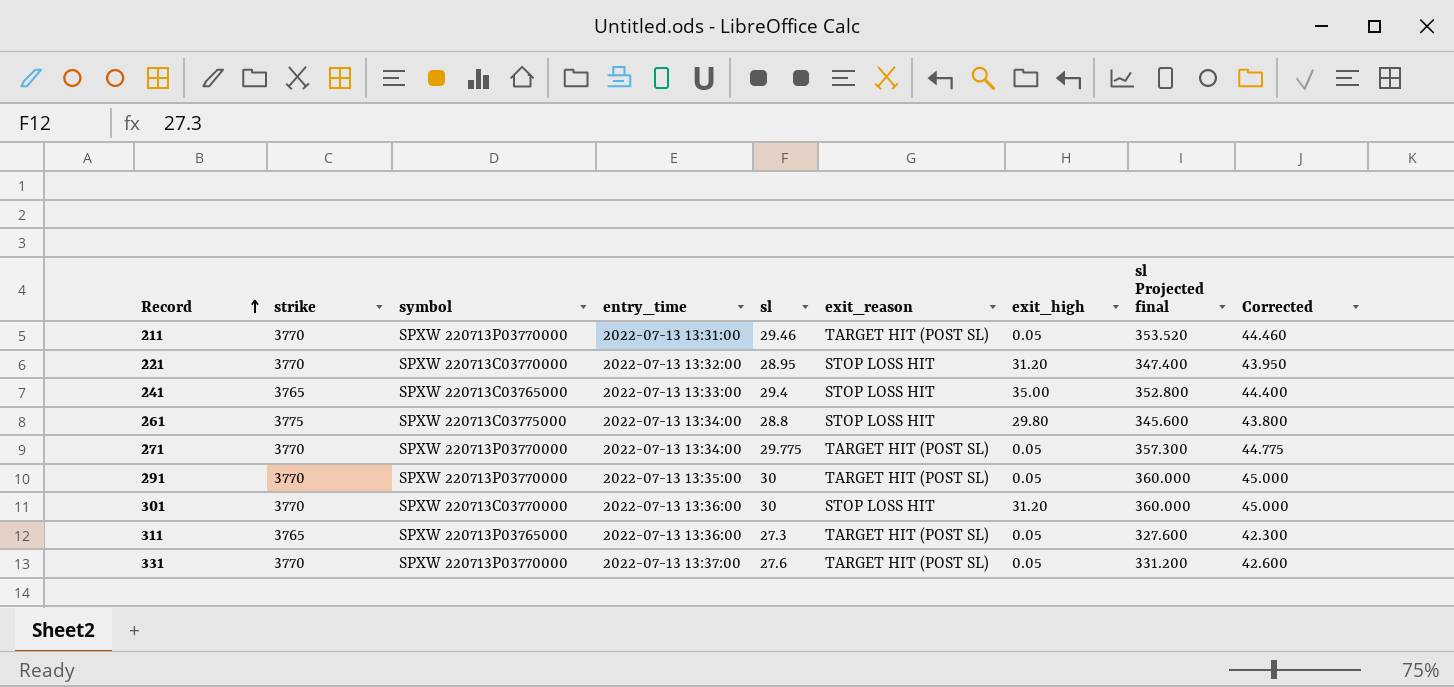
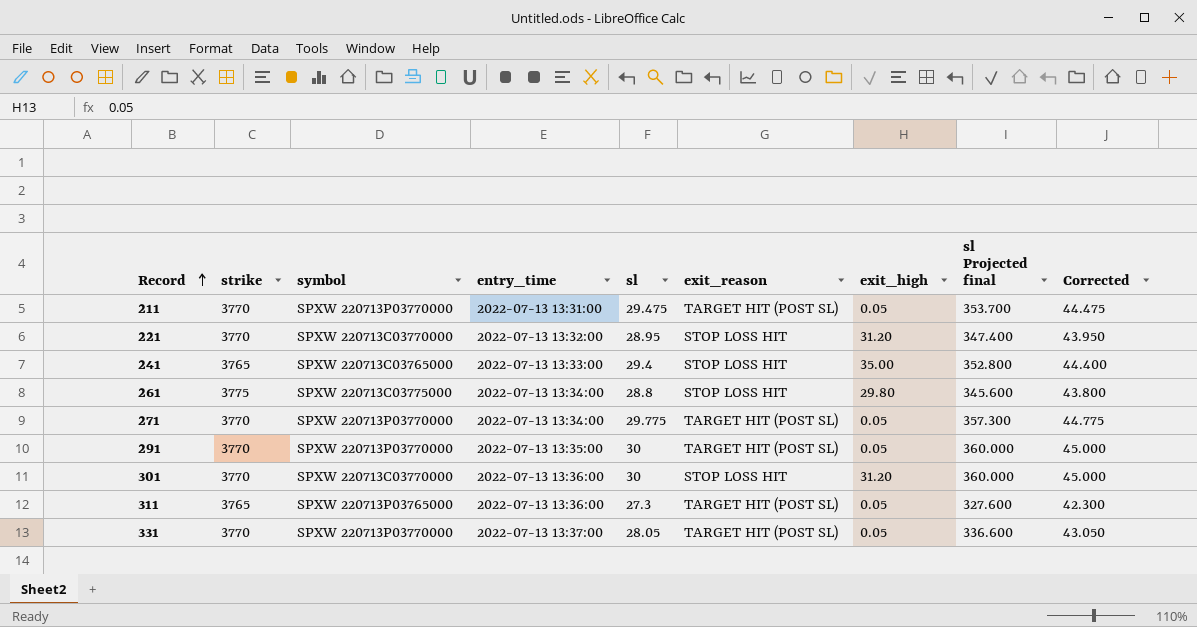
211 | sl: 29.46 -> 29.475
211 | sl Projected final: 353.520 -> 353.700
211 | Corrected: 44.460 -> 44.475
331 | sl: 27.6 -> 28.05
331 | sl Projected final: 331.200 -> 336.600
331 | Corrected: 42.600 -> 43.050

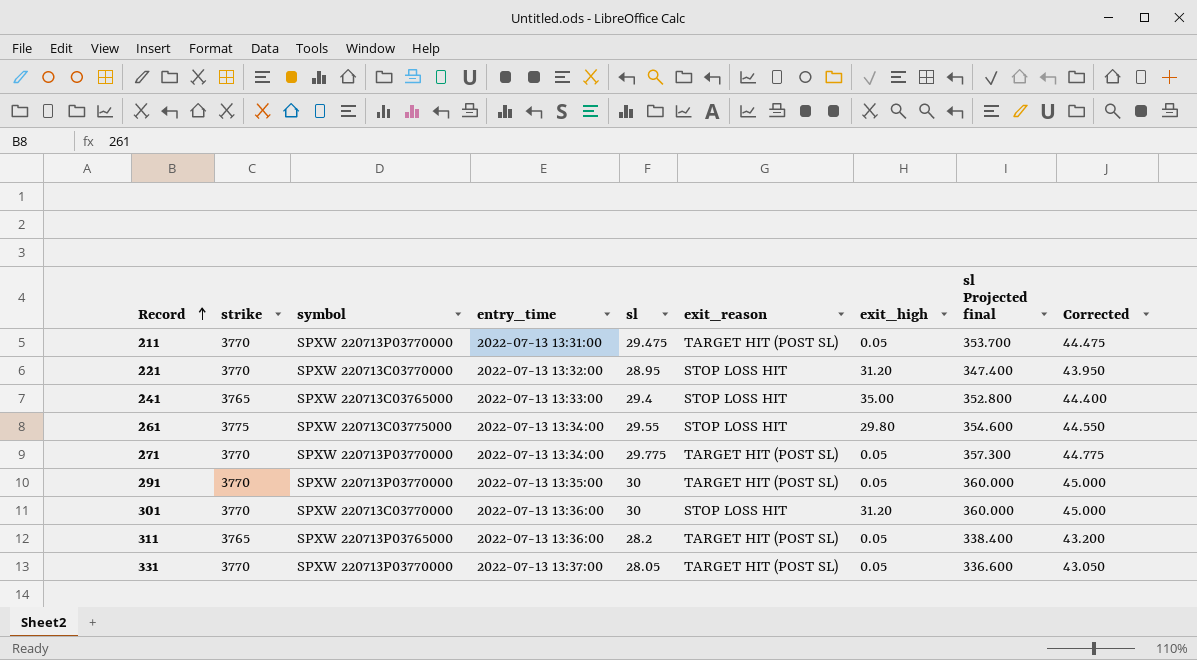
261 | sl: 28.8 -> 29.55
261 | sl Projected final: 345.600 -> 354.600
261 | Corrected: 43.800 -> 44.550
311 | sl: 27.3 -> 28.2
311 | sl Projected final: 327.600 -> 338.400
311 | Corrected: 42.300 -> 43.200

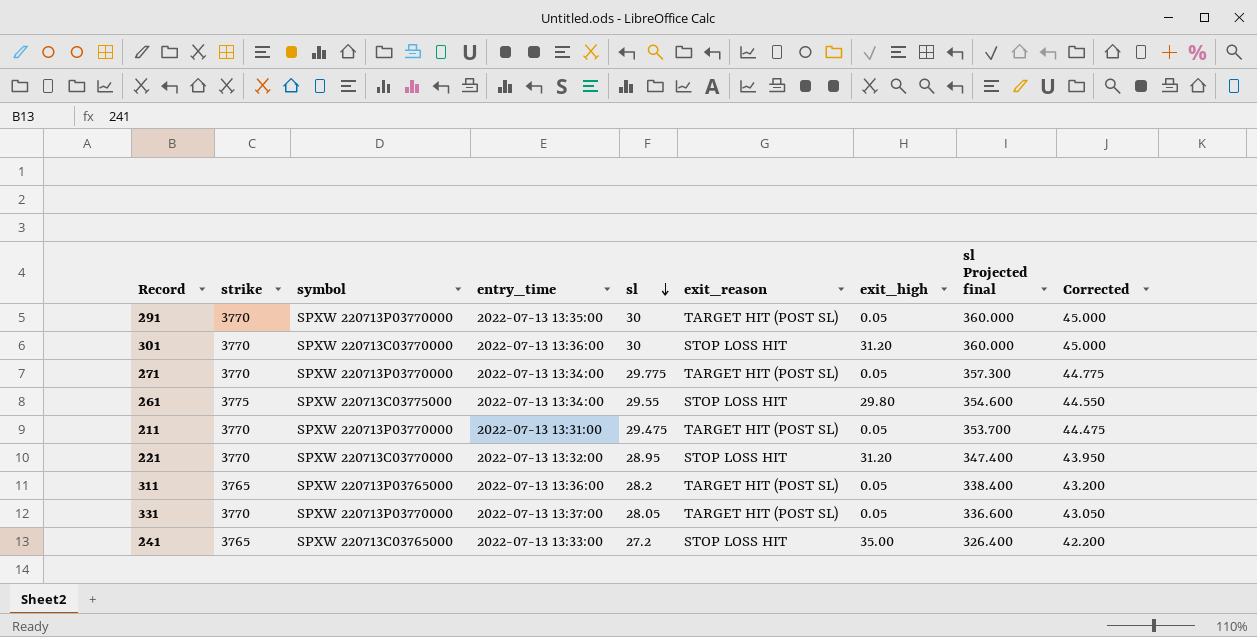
row order: Record ascending -> sl descending
241 | sl: 29.4 -> 27.2
241 | sl Projected final: 352.800 -> 326.400
241 | Corrected: 44.400 -> 42.200

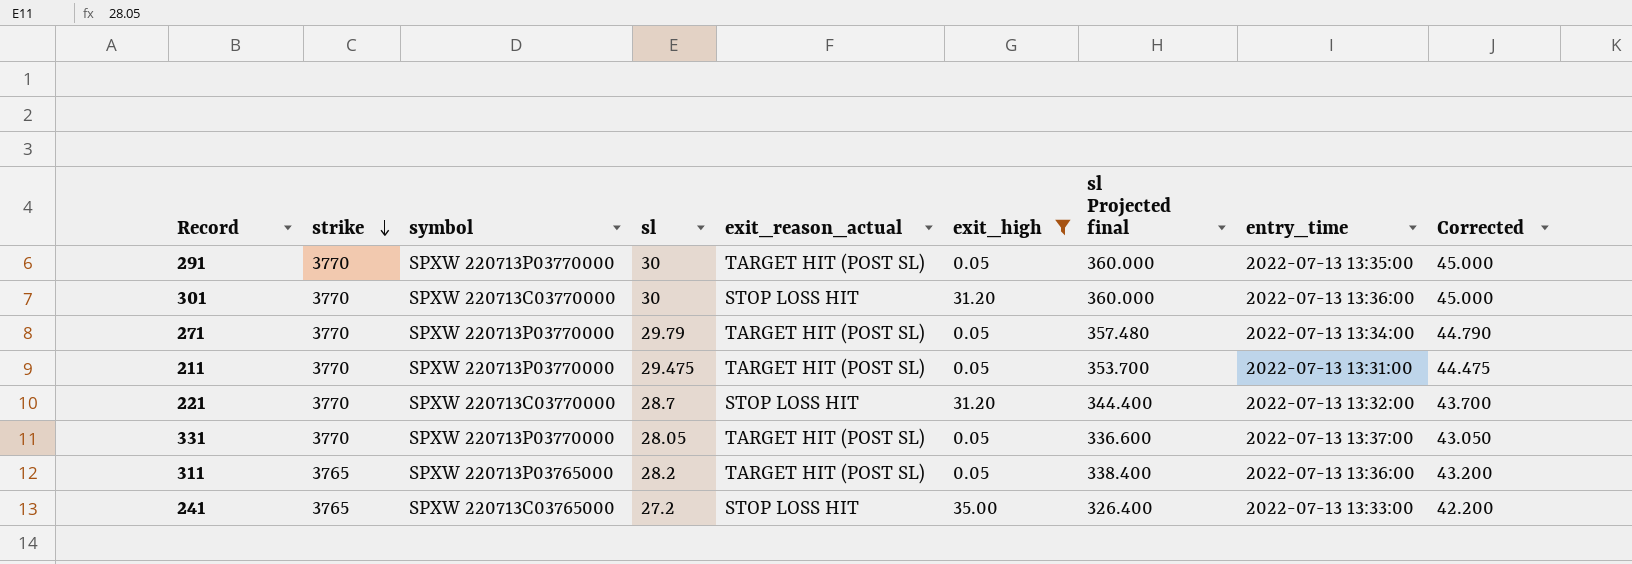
filter: none -> exit_high != 29.80
row order: sl descending -> strike descending
column name: exit_reason -> exit_reason_actual
column entry_time | position: 4 -> 8
271 | sl: 29.775 -> 29.79
271 | sl Projected final: 357.300 -> 357.480
271 | Corrected: 44.775 -> 44.790
221 | sl: 28.95 -> 28.7
221 | sl Projected final: 347.400 -> 344.400
221 | Corrected: 43.950 -> 43.700

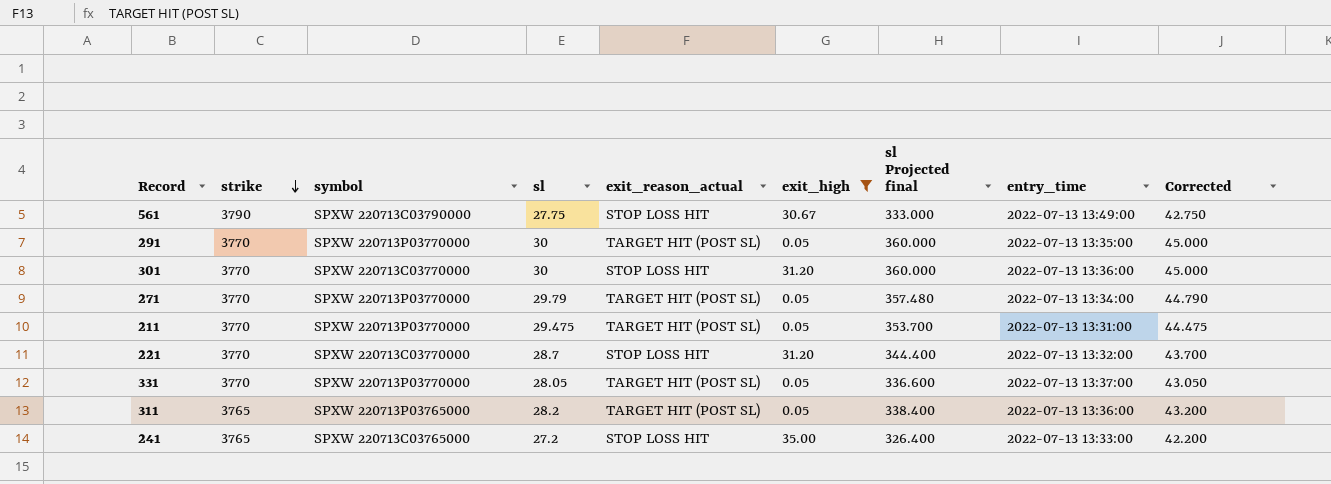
row 561: none -> 3790 | SPXW 220713C03790000 | 27.75 | STOP LOSS HIT | 30.67 | 333.000 | 2022-07-13 13:49:00 | 42.750

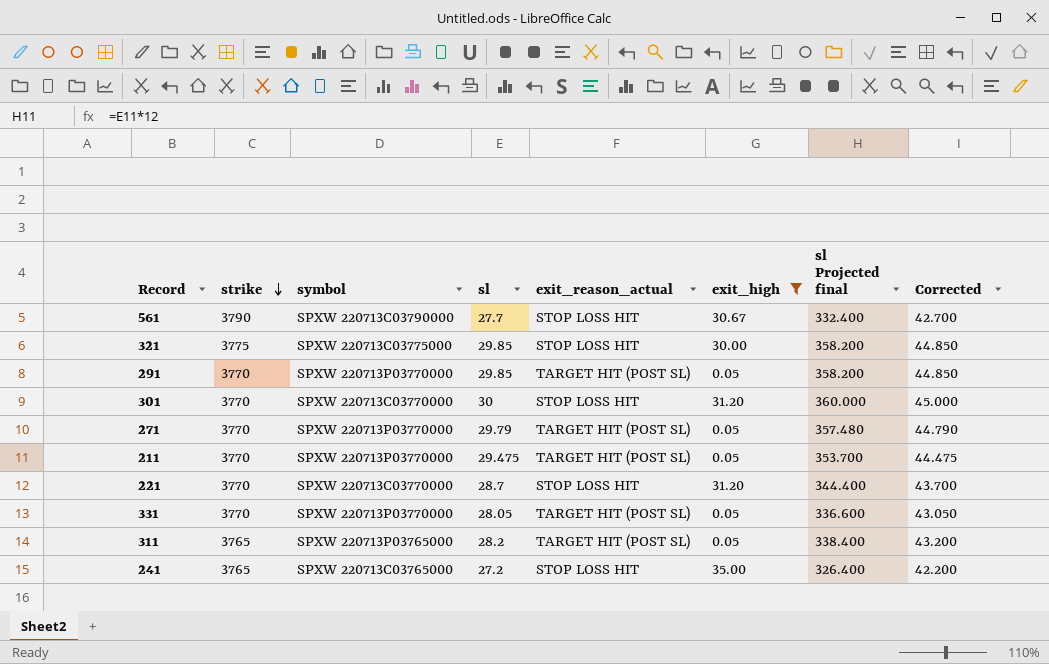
column entry_time | position: 8 -> none
561 | sl: 27.75 -> 27.7
561 | sl Projected final: 333.000 -> 332.400
561 | Corrected: 42.750 -> 42.700
row 321: none -> 3775 | SPXW 220713C03775000 | 29.85 | STOP LOSS HIT | 30.00 | 358.200 | 44.850
291 | sl: 30 -> 29.85
291 | sl Projected final: 360.000 -> 358.200
291 | Corrected: 45.000 -> 44.850

